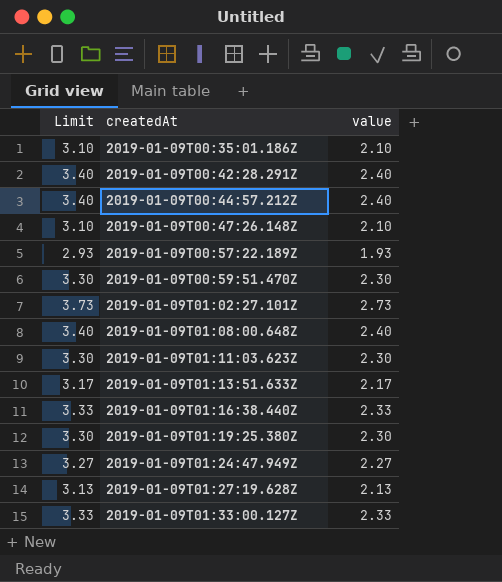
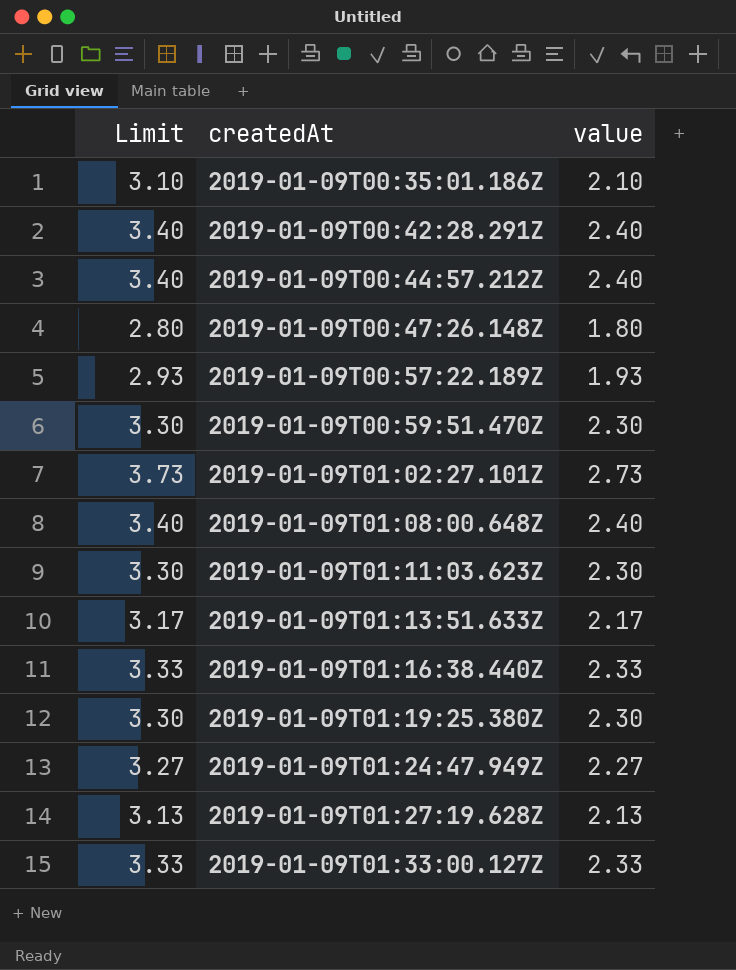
2019-01-09T00:47:26.148Z | Limit: 3.10 -> 2.80
2019-01-09T00:47:26.148Z | value: 2.10 -> 1.80

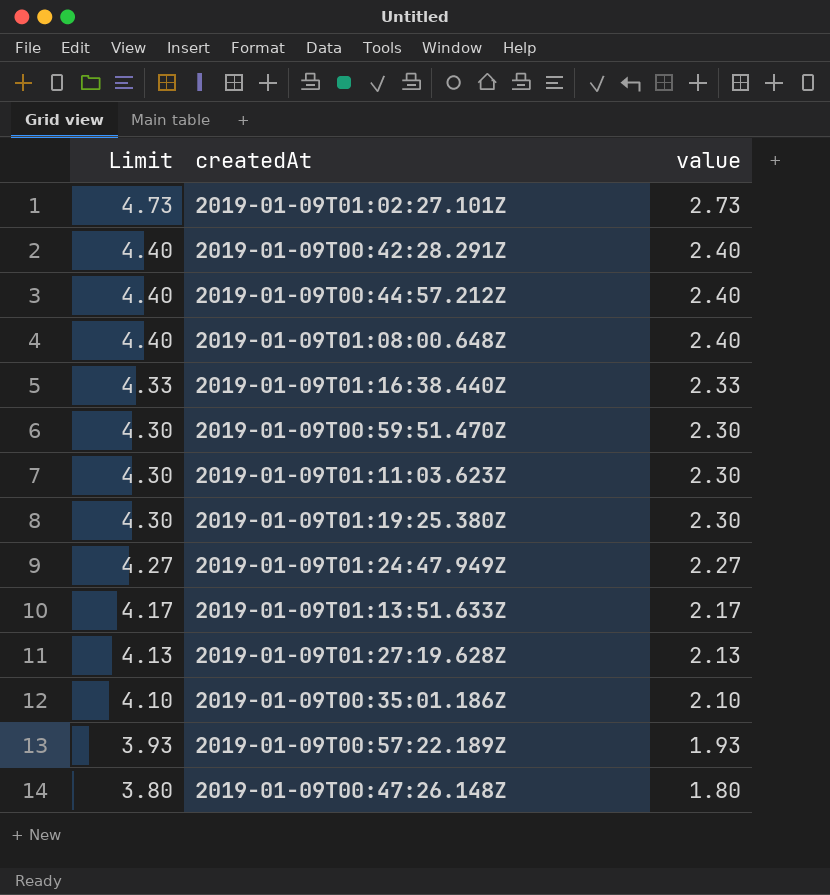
row order: createdAt ascending -> Limit descending
column Limit | formula: [value] + 1 -> [value] + 2
row 2019-01-09T01:33:00.127Z: 3.33 | 2.33 -> none

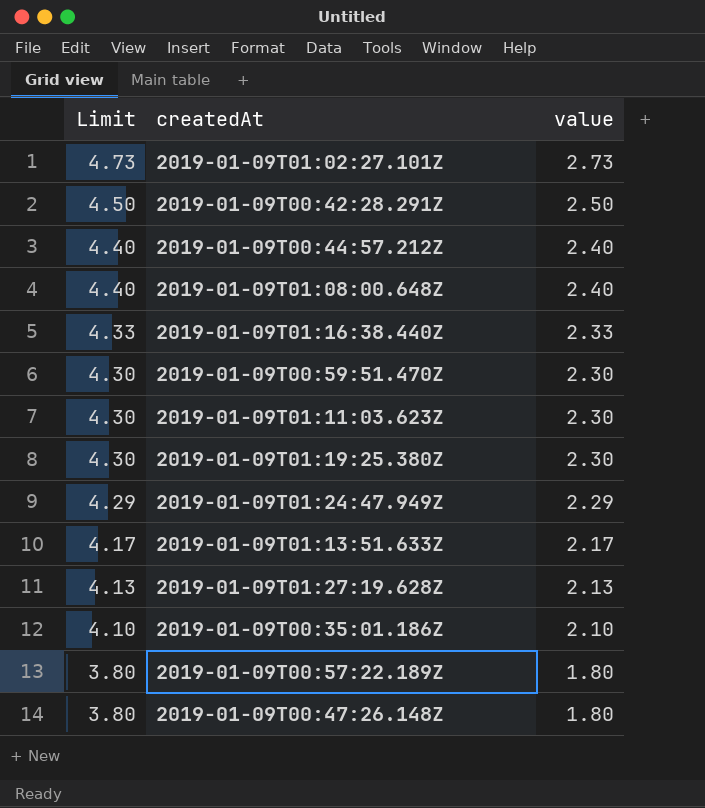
2019-01-09T00:42:28.291Z | Limit: 4.40 -> 4.50
2019-01-09T00:42:28.291Z | value: 2.40 -> 2.50
2019-01-09T01:24:47.949Z | Limit: 4.27 -> 4.29
2019-01-09T01:24:47.949Z | value: 2.27 -> 2.29
2019-01-09T00:57:22.189Z | Limit: 3.93 -> 3.80
2019-01-09T00:57:22.189Z | value: 1.93 -> 1.80

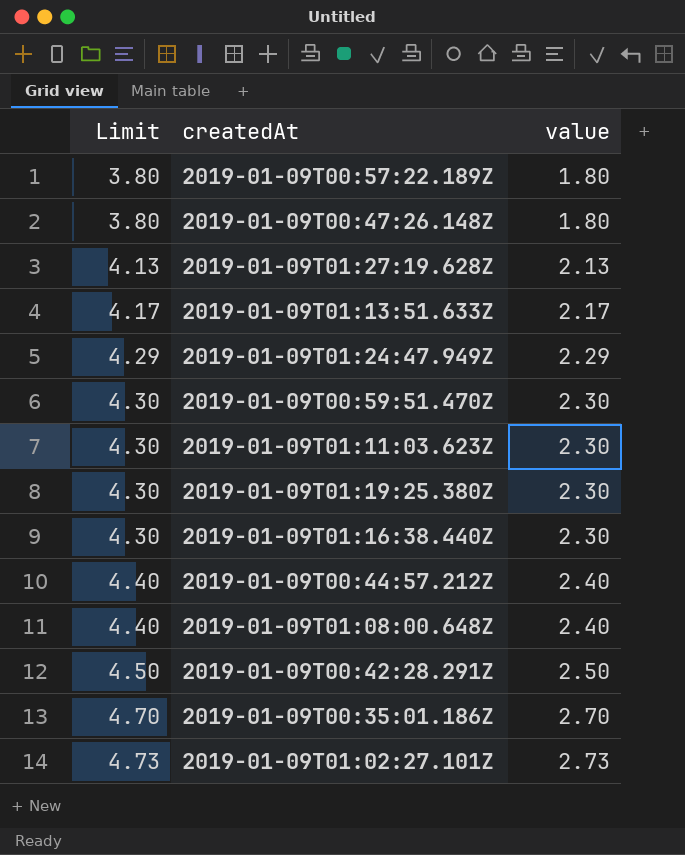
row order: Limit descending -> Limit ascending
2019-01-09T01:16:38.440Z | Limit: 4.33 -> 4.30
2019-01-09T01:16:38.440Z | value: 2.33 -> 2.30
2019-01-09T00:35:01.186Z | Limit: 4.10 -> 4.70
2019-01-09T00:35:01.186Z | value: 2.10 -> 2.70

